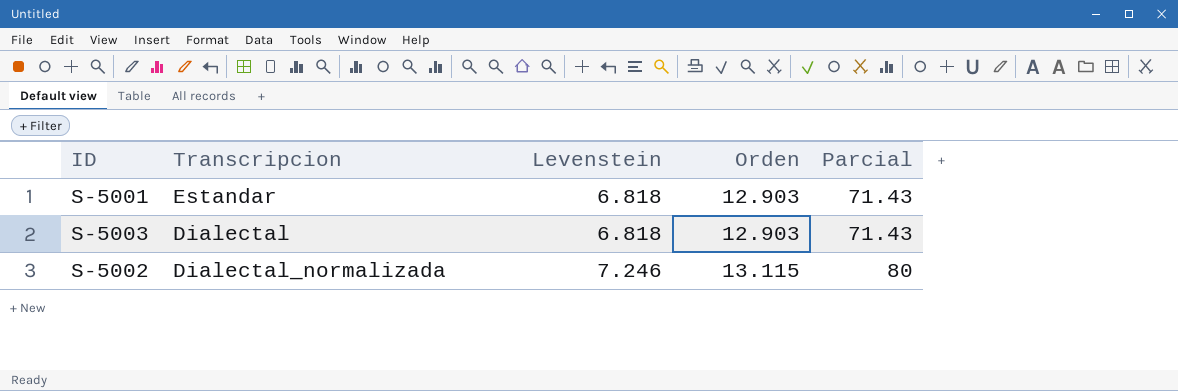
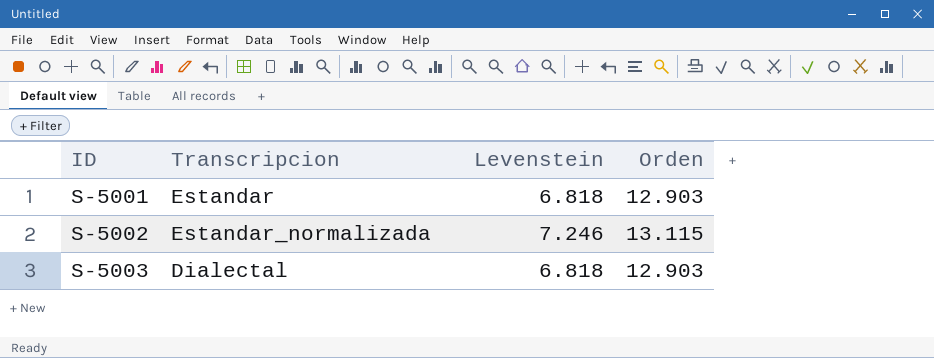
row order: Levenstein ascending -> ID ascending
column Parcial | position: 5 -> none
S-5002 | Transcripcion: Dialectal_normalizada -> Estandar_normalizada

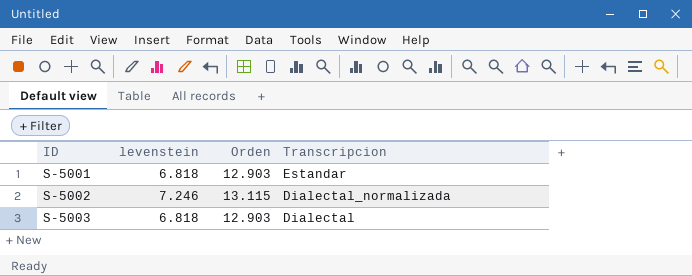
column name: Levenstein -> levenstein
column Transcripcion | position: 2 -> 4
S-5002 | Transcripcion: Estandar_normalizada -> Dialectal_normalizada

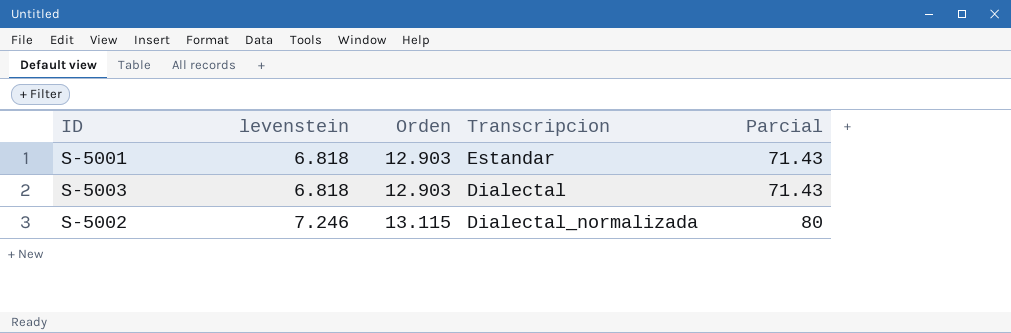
row order: ID ascending -> levenstein ascending
column Parcial | position: none -> 5

